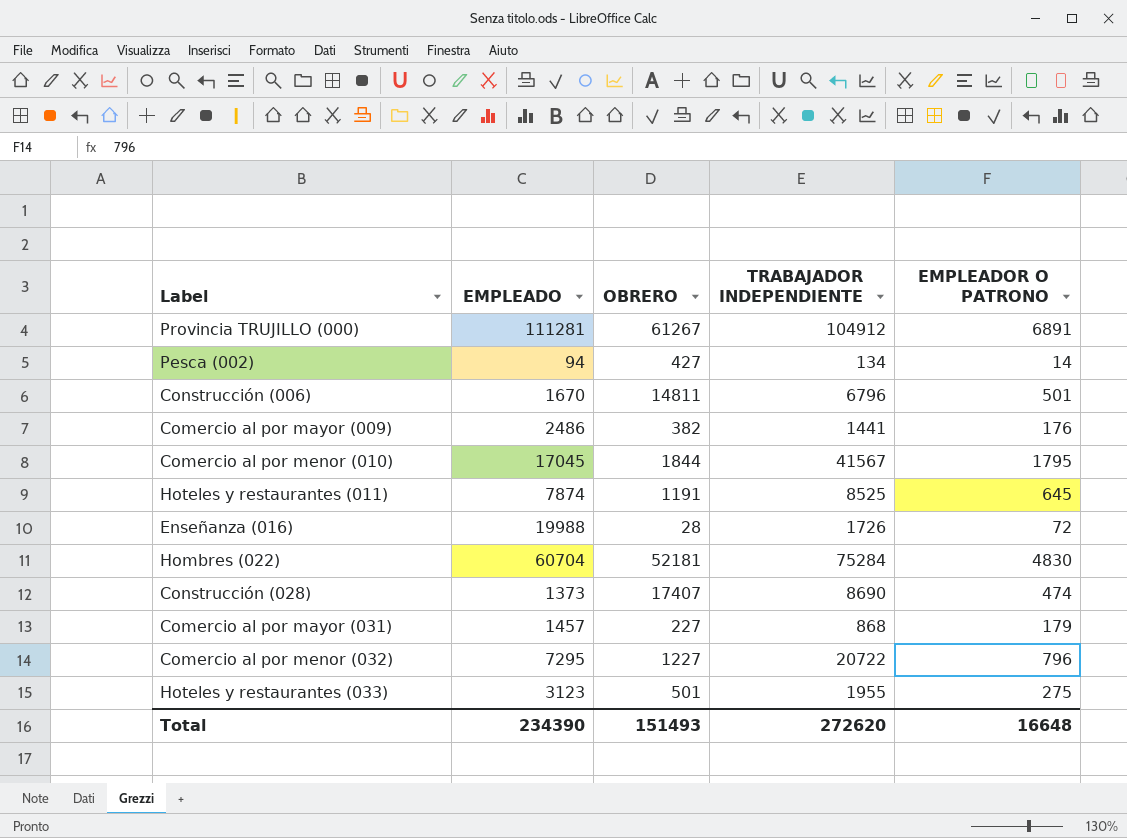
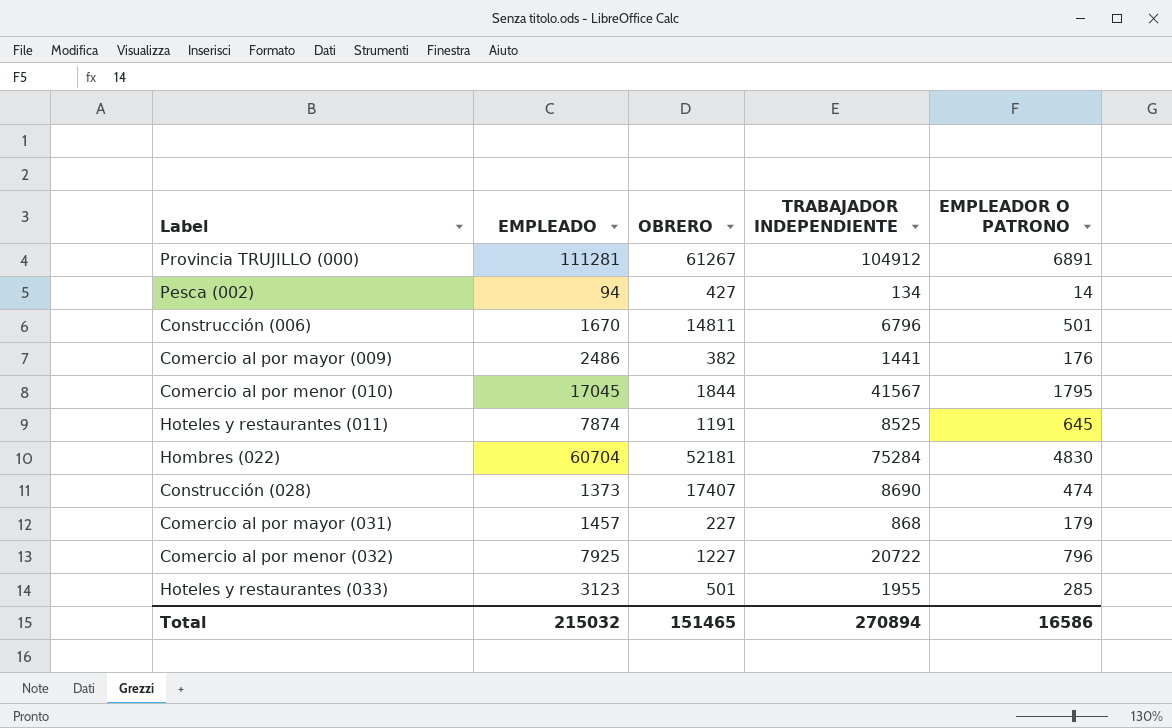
row Enseñanza (016): 19988 | 28 | 1726 | 72 -> none
Comercio al por menor (032) | EMPLEADO: 7295 -> 7925
Hoteles y restaurantes (033) | EMPLEADOR O PATRONO: 275 -> 285
Total | EMPLEADO: 234390 -> 215032
Total | OBRERO: 151493 -> 151465
Total | TRABAJADOR INDEPENDIENTE: 272620 -> 270894
Total | EMPLEADOR O PATRONO: 16648 -> 16586

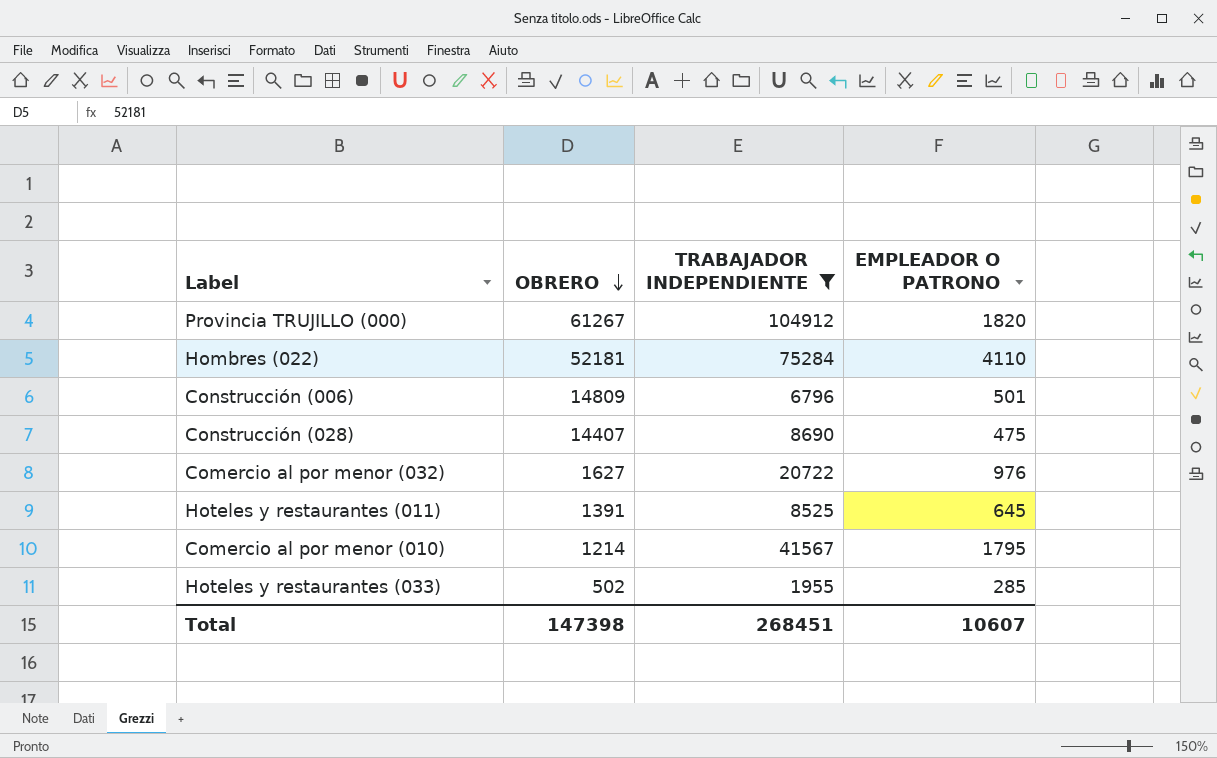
filter: none -> TRABAJADOR INDEPENDIENTE >= 1955
row order: none -> OBRERO descending
column EMPLEADO | position: 2 -> none
Provincia TRUJILLO (000) | EMPLEADOR O PATRONO: 6891 -> 1820
Hombres (022) | EMPLEADOR O PATRONO: 4830 -> 4110
Construcción (006) | OBRERO: 14811 -> 14809
Construcción (028) | OBRERO: 17407 -> 14407
Construcción (028) | EMPLEADOR O PATRONO: 474 -> 475
Comercio al por menor (032) | OBRERO: 1227 -> 1627
Comercio al por menor (032) | EMPLEADOR O PATRONO: 796 -> 976
Hoteles y restaurantes (011) | OBRERO: 1191 -> 1391
Comercio al por menor (010) | OBRERO: 1844 -> 1214
Hoteles y restaurantes (033) | OBRERO: 501 -> 502
Total | OBRERO: 151465 -> 147398
Total | TRABAJADOR INDEPENDIENTE: 270894 -> 268451
Total | EMPLEADOR O PATRONO: 16586 -> 10607

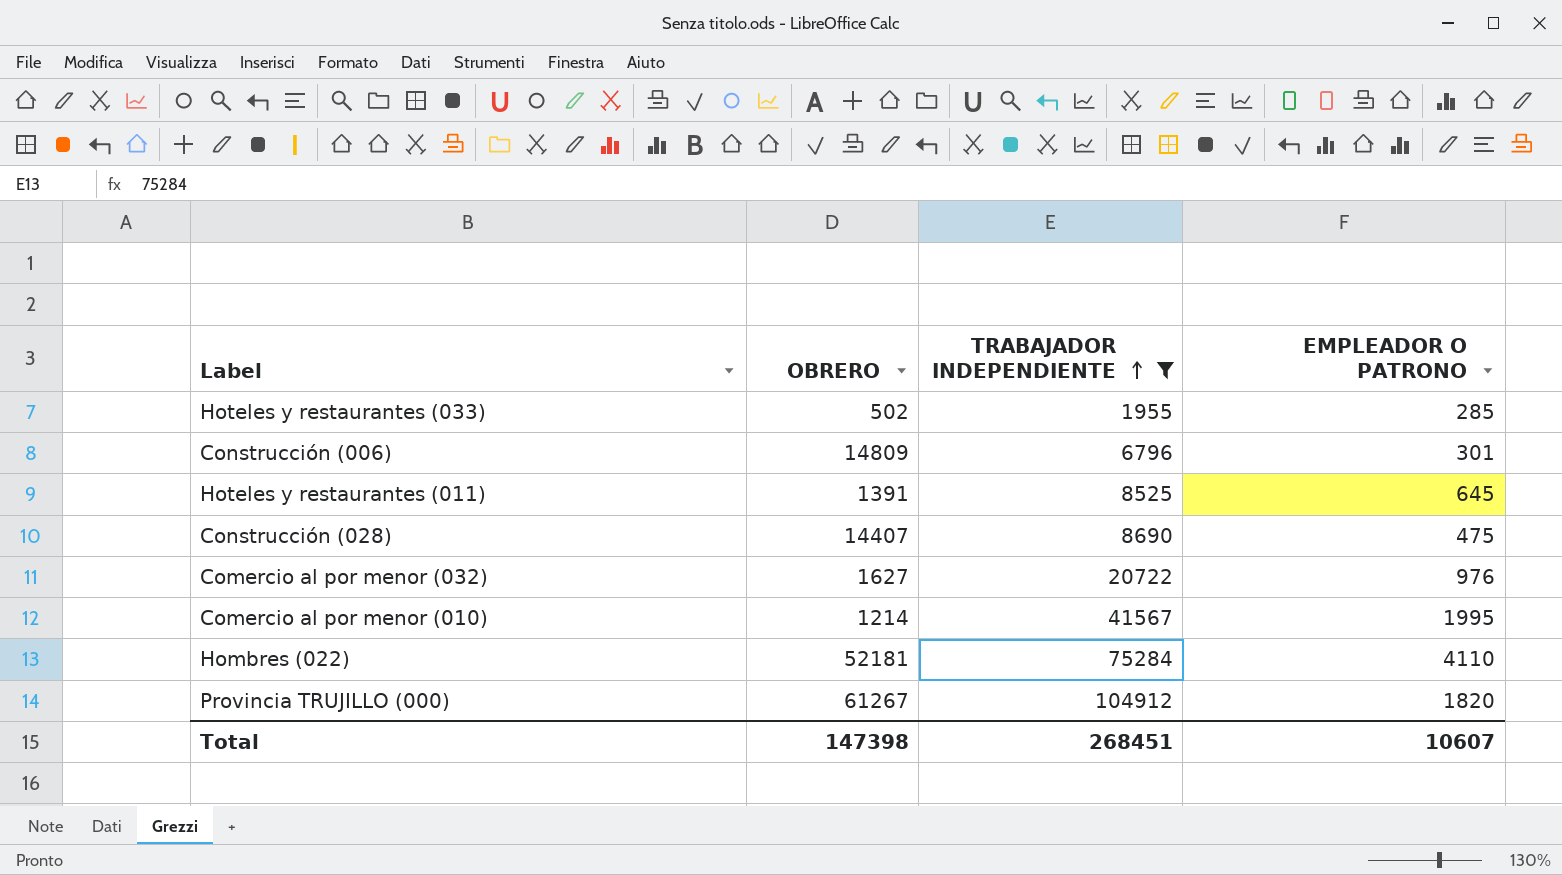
row order: OBRERO descending -> TRABAJADOR INDEPENDIENTE ascending
Construcción (006) | EMPLEADOR O PATRONO: 501 -> 301
Comercio al por menor (010) | EMPLEADOR O PATRONO: 1795 -> 1995

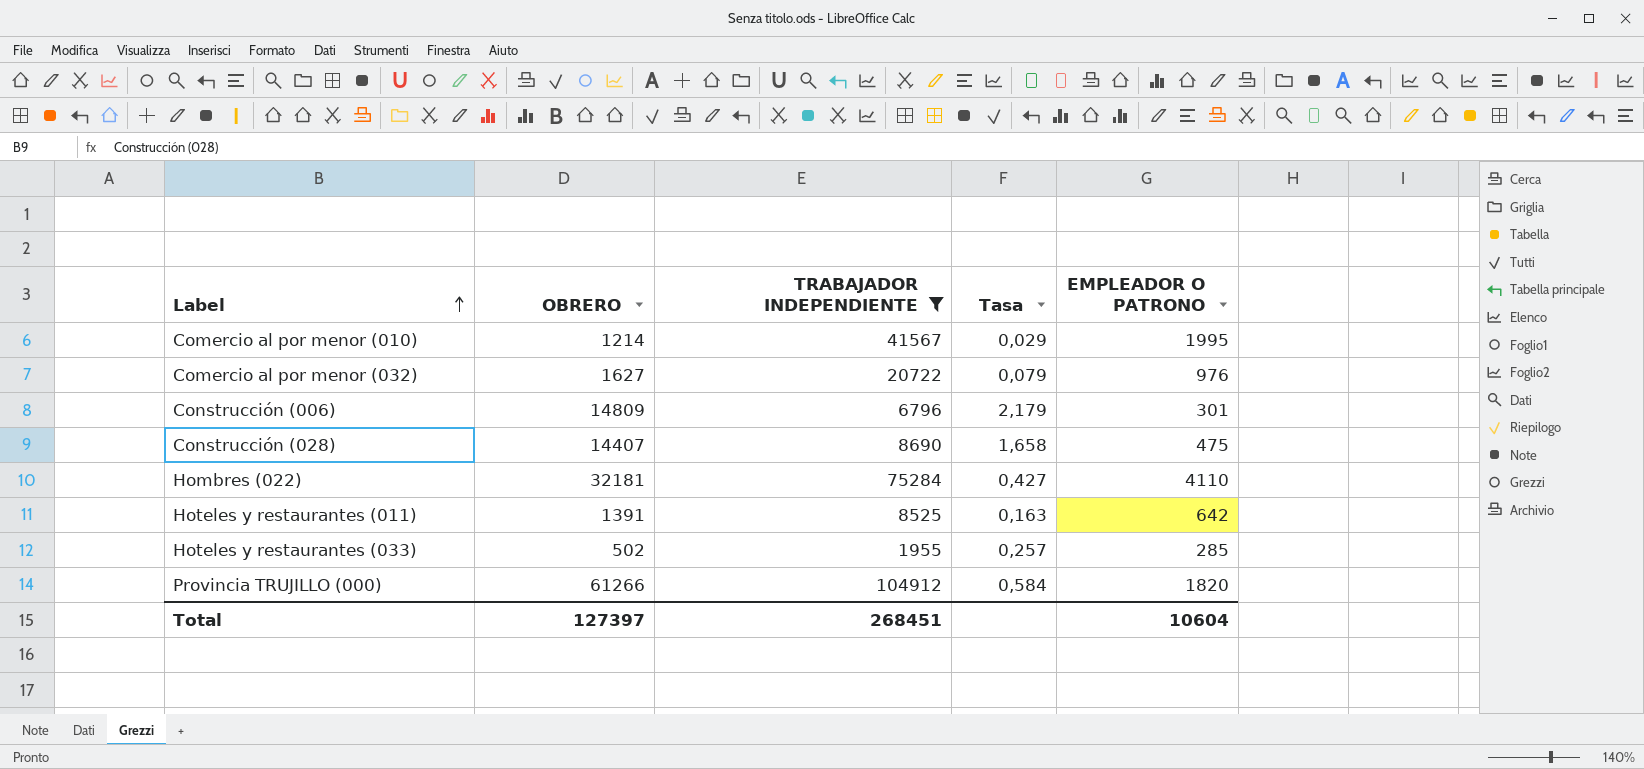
row order: TRABAJADOR INDEPENDIENTE ascending -> Label ascending
column Tasa | formula: none -> [OBRERO] / [TRABAJADOR INDEPENDIENTE]
Hombres (022) | OBRERO: 52181 -> 32181
Hoteles y restaurantes (011) | EMPLEADOR O PATRONO: 645 -> 642
Provincia TRUJILLO (000) | OBRERO: 61267 -> 61266
Total | OBRERO: 147398 -> 127397
Total | EMPLEADOR O PATRONO: 10607 -> 10604

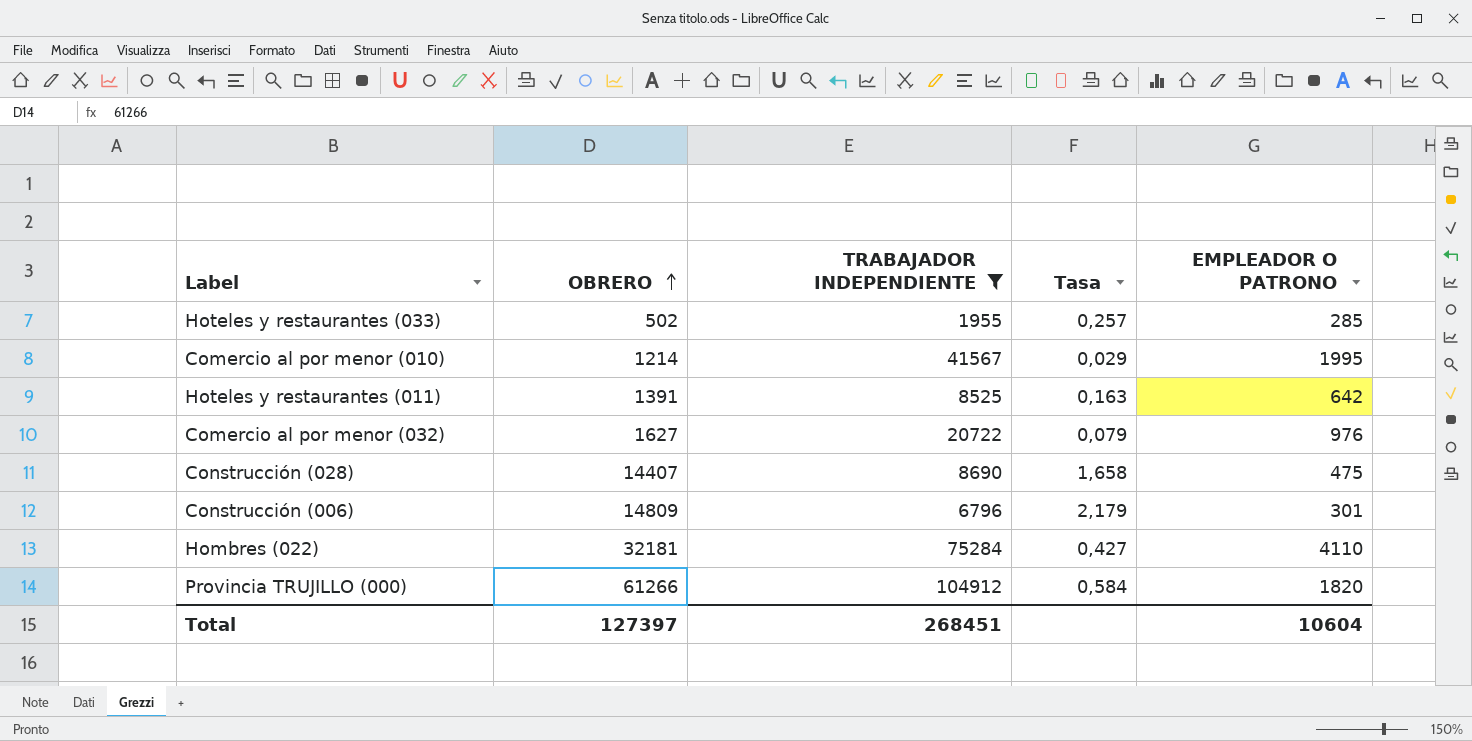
row order: Label ascending -> OBRERO ascending

